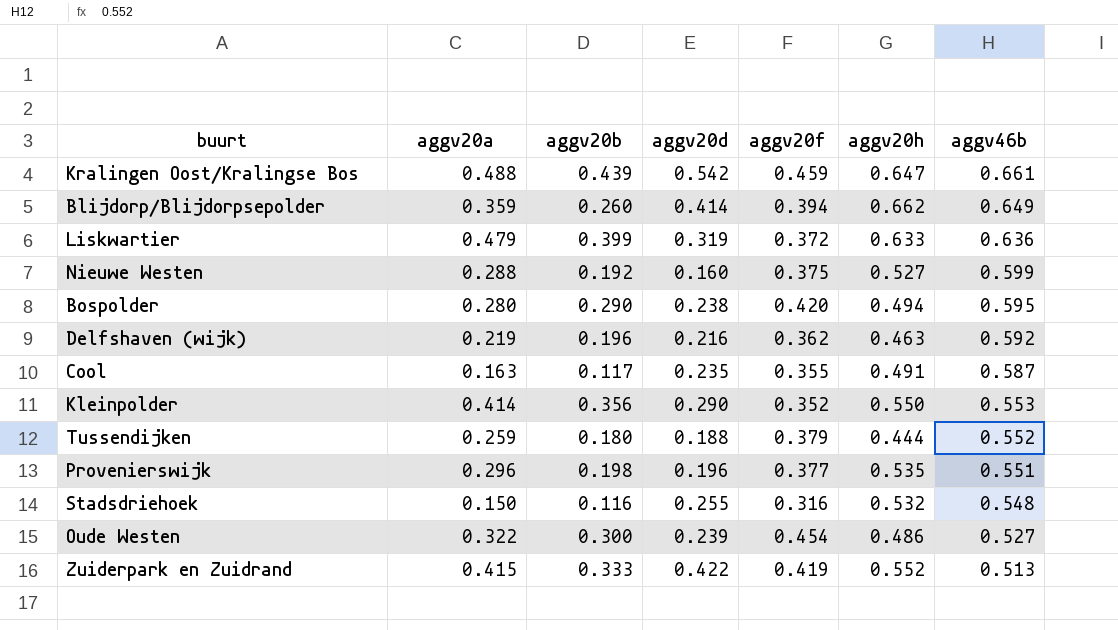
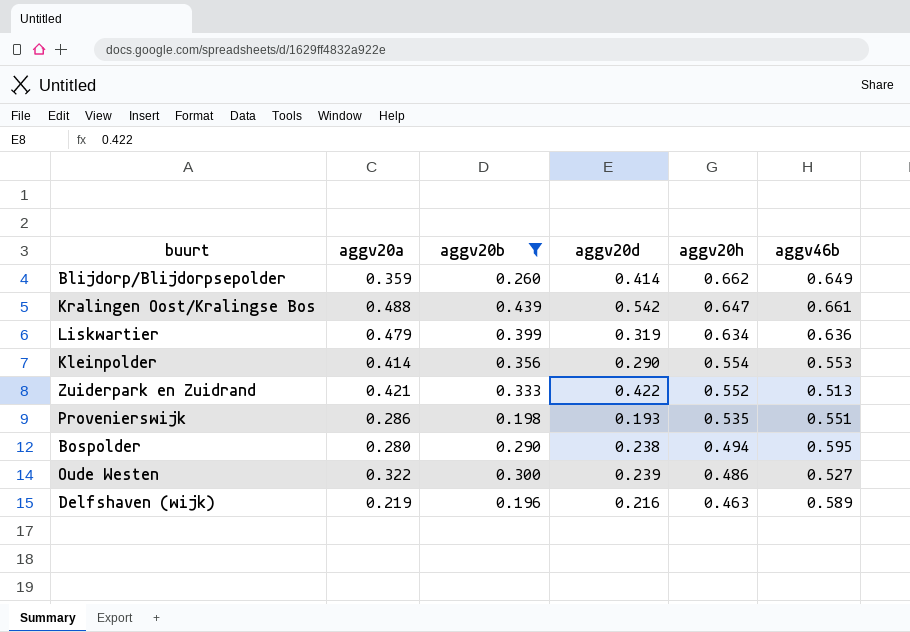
filter: none -> aggv20b >= 0.196
row order: aggv46b descending -> aggv20h descending
column aggv20f | position: 5 -> none
Liskwartier | aggv20h: 0.633 -> 0.634
Kleinpolder | aggv20h: 0.550 -> 0.554
Zuiderpark en Zuidrand | aggv20a: 0.415 -> 0.421
Provenierswijk | aggv20a: 0.296 -> 0.286
Provenierswijk | aggv20d: 0.196 -> 0.193
Delfshaven (wijk) | aggv46b: 0.592 -> 0.589

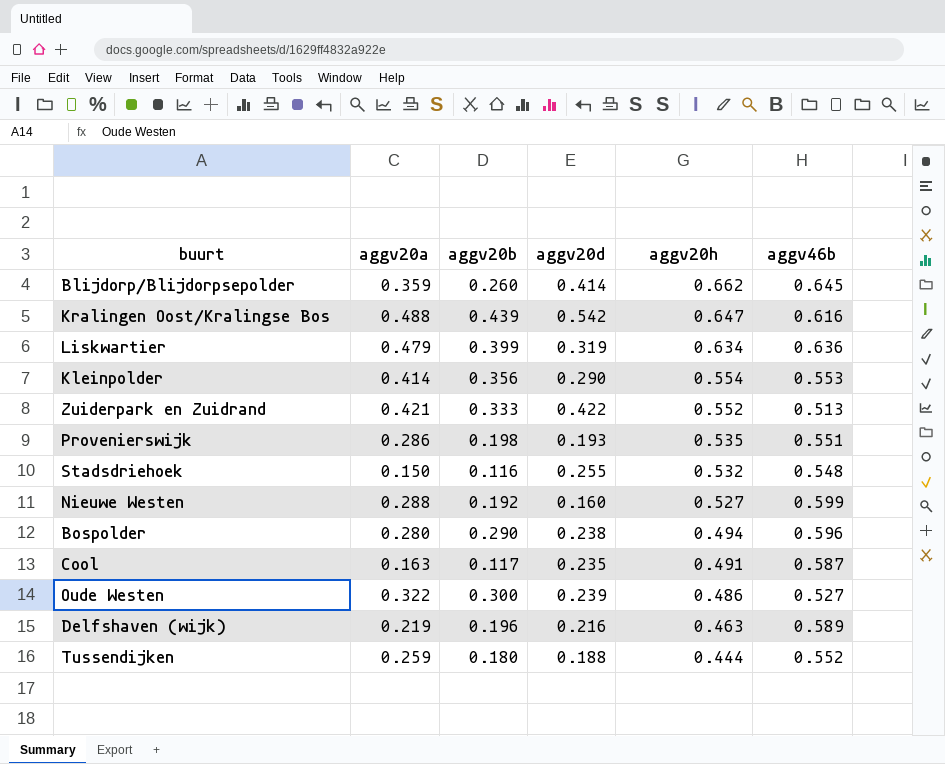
filter: aggv20b >= 0.196 -> none
Blijdorp/Blijdorpsepolder | aggv46b: 0.649 -> 0.645
Kralingen Oost/Kralingse Bos | aggv46b: 0.661 -> 0.616
Bospolder | aggv46b: 0.595 -> 0.596

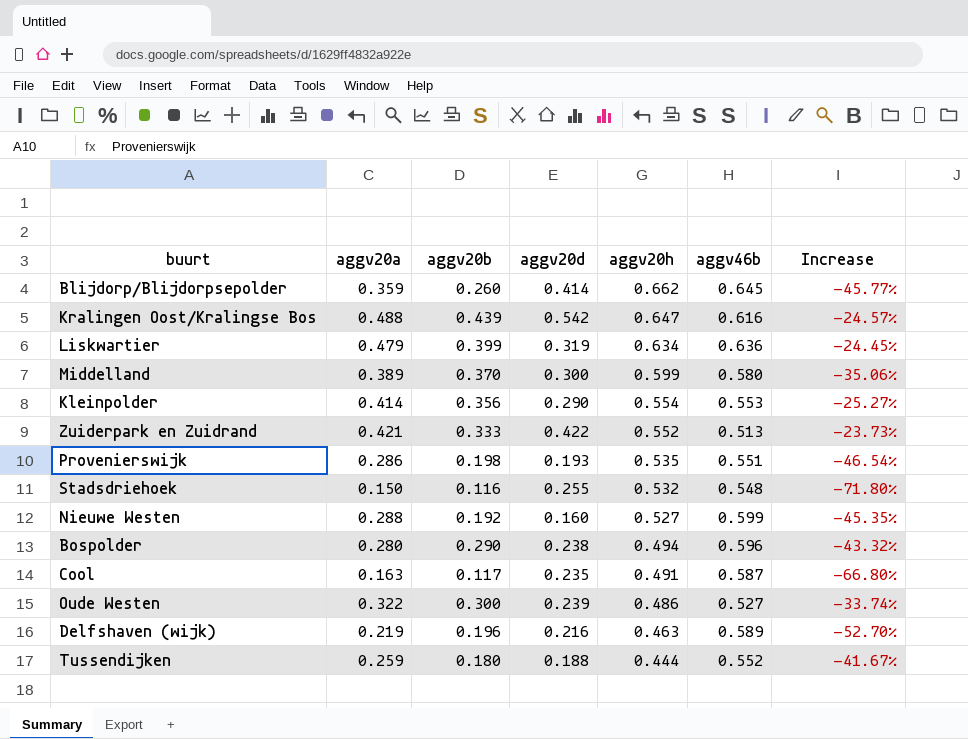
column Increase | formula: none -> ([aggv20a] - [aggv20h]) / [aggv20h]
row Middelland: none -> 0.389 | 0.370 | 0.300 | 0.599 | 0.580 | -35.06%

